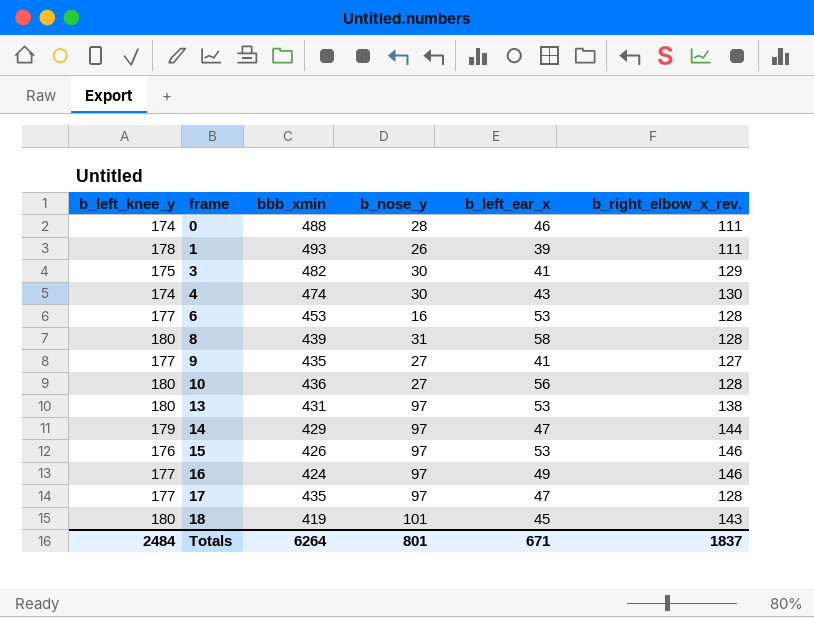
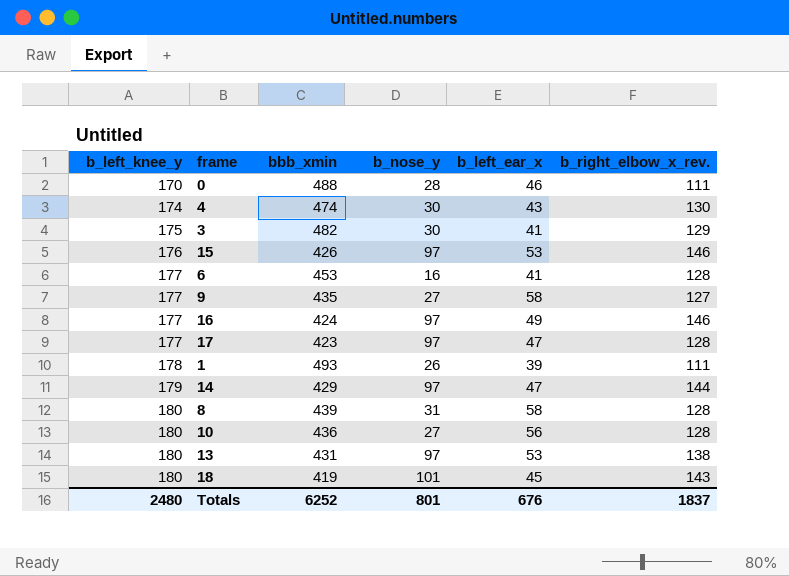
row order: frame ascending -> b_left_knee_y ascending
0 | b_left_knee_y: 174 -> 170
6 | b_left_ear_x: 53 -> 41
9 | b_left_ear_x: 41 -> 58
17 | bbb_xmin: 435 -> 423
Totals | b_left_knee_y: 2484 -> 2480
Totals | bbb_xmin: 6264 -> 6252
Totals | b_left_ear_x: 671 -> 676

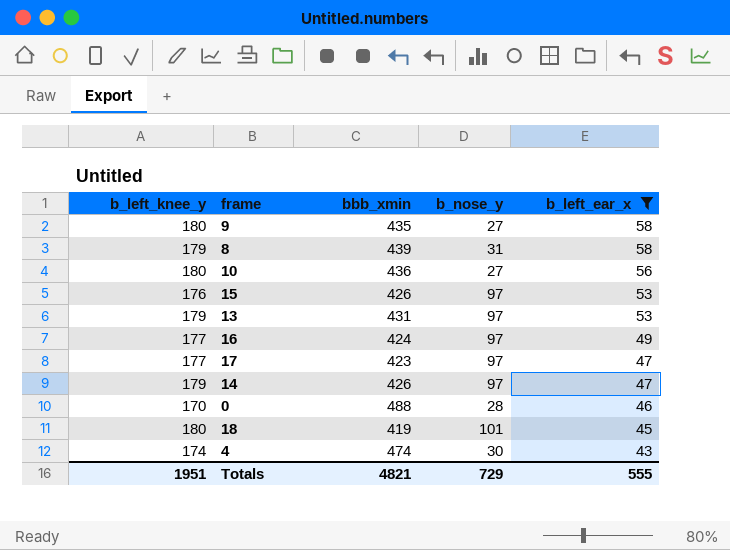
filter: none -> b_left_ear_x >= 43
row order: b_left_knee_y ascending -> b_left_ear_x descending
column b_right_elbow_x_rev. | position: 6 -> none
9 | b_left_knee_y: 177 -> 180
8 | b_left_knee_y: 180 -> 179
13 | b_left_knee_y: 180 -> 179
14 | bbb_xmin: 429 -> 426
Totals | b_left_knee_y: 2480 -> 1951
Totals | bbb_xmin: 6252 -> 4821
Totals | b_nose_y: 801 -> 729
Totals | b_left_ear_x: 676 -> 555

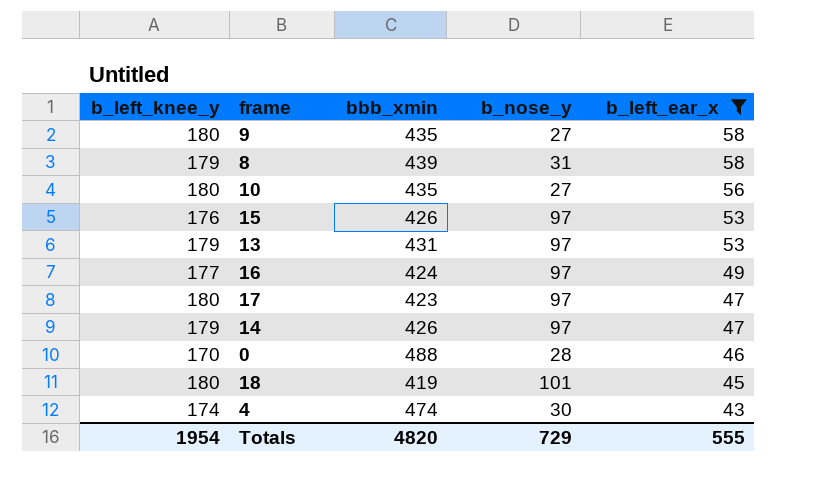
10 | bbb_xmin: 436 -> 435
17 | b_left_knee_y: 177 -> 180
Totals | b_left_knee_y: 1951 -> 1954
Totals | bbb_xmin: 4821 -> 4820

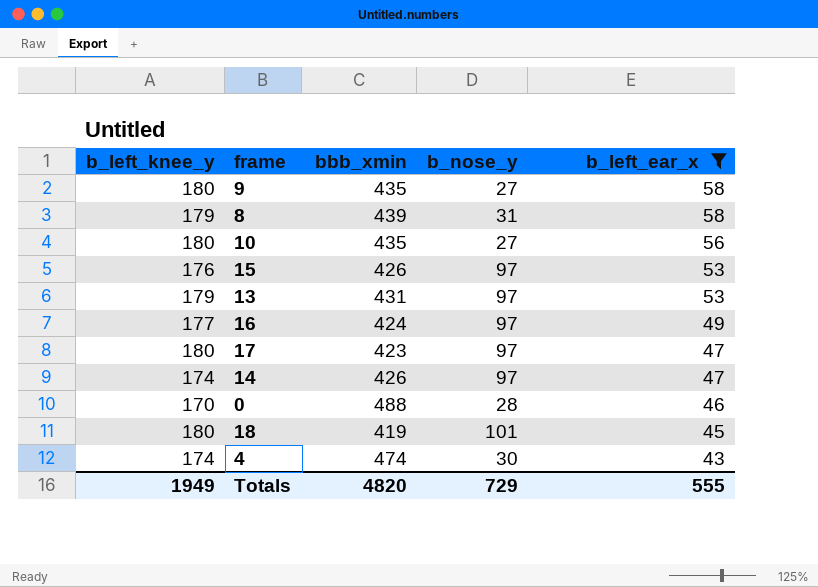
14 | b_left_knee_y: 179 -> 174
Totals | b_left_knee_y: 1954 -> 1949

